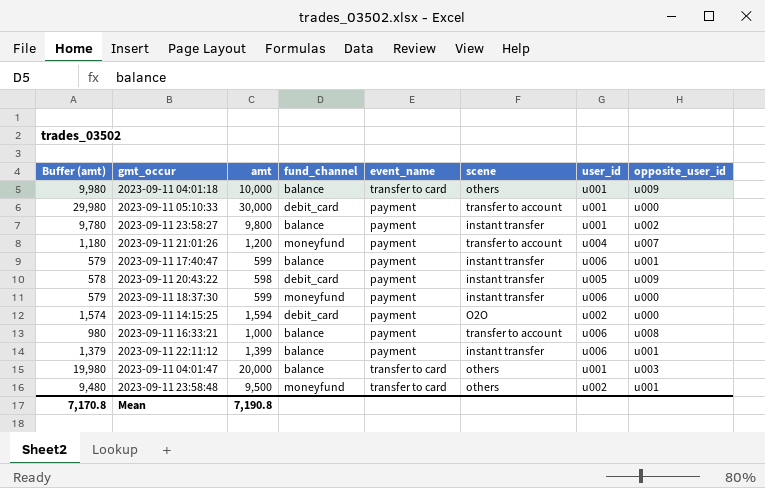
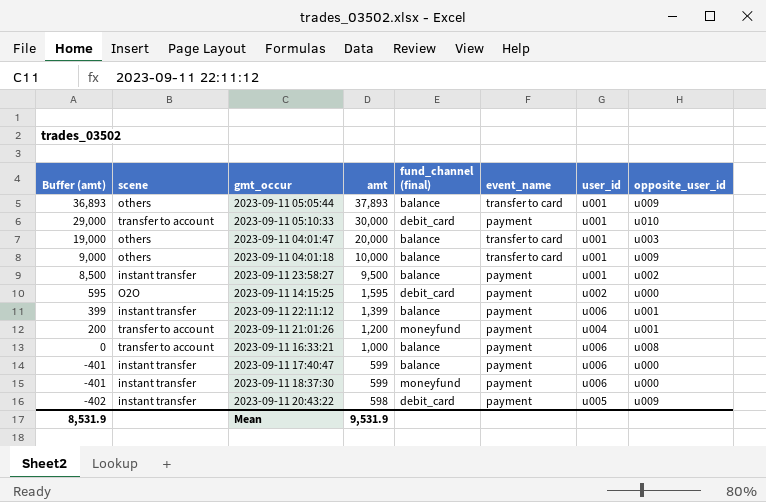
row order: none -> Buffer (amt) descending
column Buffer (amt) | formula: [amt] - 20 -> [amt] - 1000
column scene | position: 6 -> 2
column name: fund_channel -> fund_channel (final)
row 2023-09-11 23:58:48: 9,480 | 9,500 | moneyfund | transfer to card | others | u002 | u001 -> none
row 2023-09-11 05:05:44: none -> 36,893 | others | 37,893 | balance | transfer to card | u001 | u009
2023-09-11 05:10:33 | opposite_user_id: u000 -> u010
2023-09-11 23:58:27 | amt: 9,800 -> 9,500
2023-09-11 14:15:25 | amt: 1,594 -> 1,595
2023-09-11 21:01:26 | opposite_user_id: u007 -> u001
2023-09-11 17:40:47 | opposite_user_id: u001 -> u000
Mean | Buffer (amt): 7,170.8 -> 8,531.9
Mean | amt: 7,190.8 -> 9,531.9

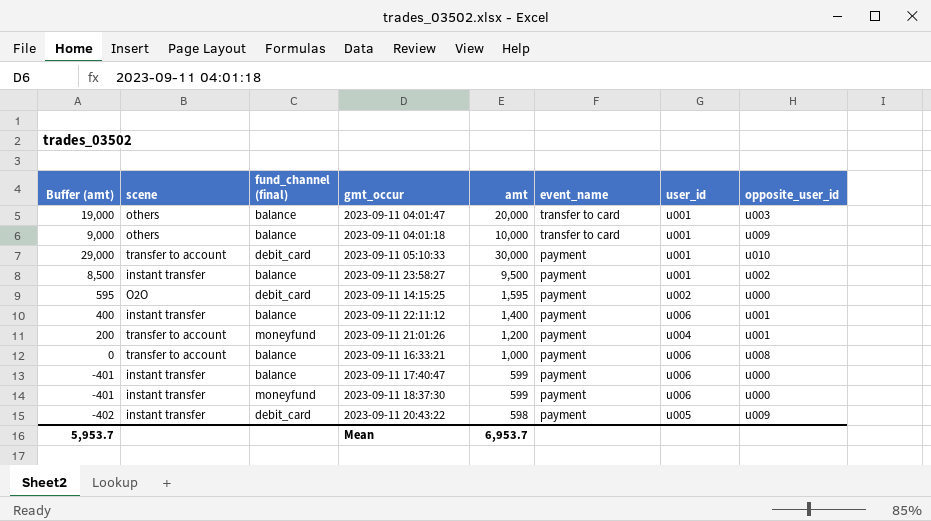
row order: Buffer (amt) descending -> event_name descending
column fund_channel (final) | position: 5 -> 3
row 2023-09-11 05:05:44: 36,893 | others | 37,893 | balance | transfer to card | u001 | u009 -> none
2023-09-11 22:11:12 | Buffer (amt): 399 -> 400
2023-09-11 22:11:12 | amt: 1,399 -> 1,400
Mean | Buffer (amt): 8,531.9 -> 5,953.7
Mean | amt: 9,531.9 -> 6,953.7

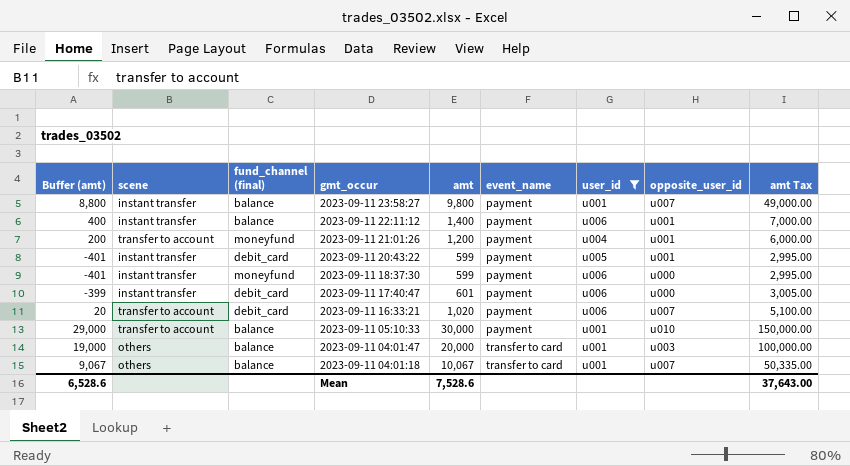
filter: none -> user_id != u002
row order: event_name descending -> gmt_occur descending
column amt Tax | formula: none -> [amt] * 5
2023-09-11 23:58:27 | Buffer (amt): 8,500 -> 8,800
2023-09-11 23:58:27 | amt: 9,500 -> 9,800
2023-09-11 23:58:27 | opposite_user_id: u002 -> u007
2023-09-11 20:43:22 | Buffer (amt): -402 -> -401
2023-09-11 20:43:22 | amt: 598 -> 599
2023-09-11 20:43:22 | opposite_user_id: u009 -> u001
2023-09-11 17:40:47 | Buffer (amt): -401 -> -399
2023-09-11 17:40:47 | fund_channel (final): balance -> debit_card
2023-09-11 17:40:47 | amt: 599 -> 601
2023-09-11 16:33:21 | Buffer (amt): 0 -> 20
2023-09-11 16:33:21 | fund_channel (final): balance -> debit_card
2023-09-11 16:33:21 | amt: 1,000 -> 1,020
2023-09-11 16:33:21 | opposite_user_id: u008 -> u007
2023-09-11 05:10:33 | fund_channel (final): debit_card -> balance
2023-09-11 04:01:18 | Buffer (amt): 9,000 -> 9,067
2023-09-11 04:01:18 | amt: 10,000 -> 10,067
2023-09-11 04:01:18 | opposite_user_id: u009 -> u007
Mean | Buffer (amt): 5,953.7 -> 6,528.6
Mean | amt: 6,953.7 -> 7,528.6

